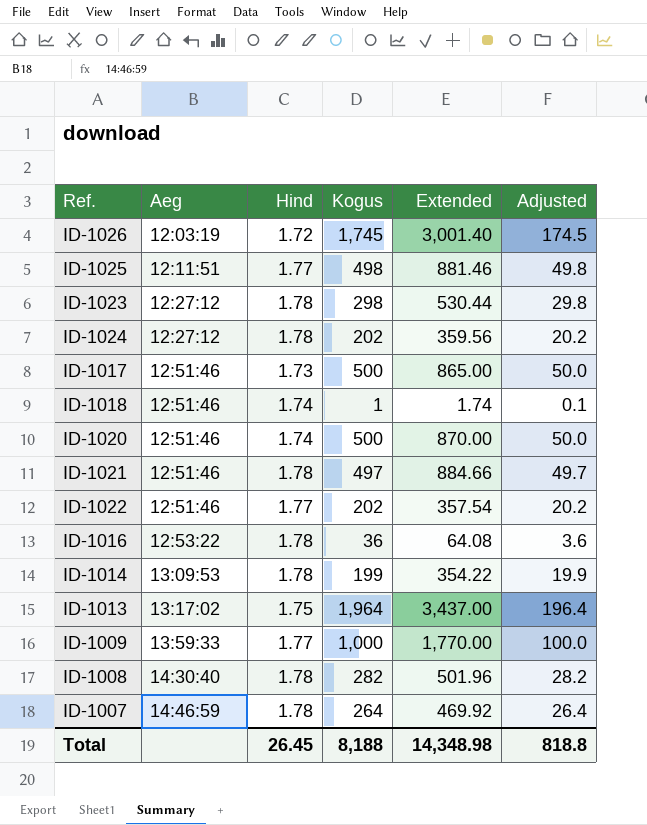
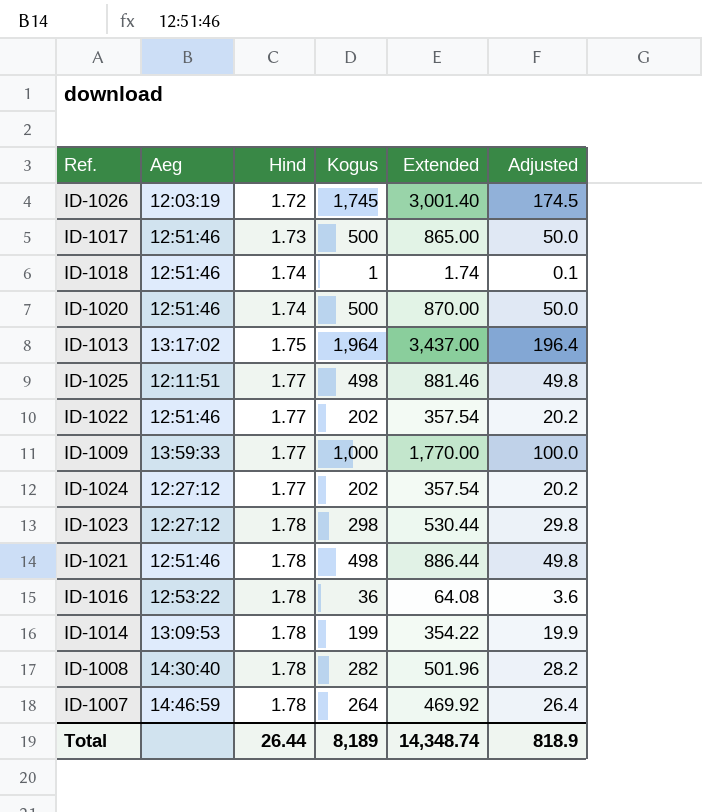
row order: Aeg ascending -> Hind ascending
ID-1024 | Hind: 1.78 -> 1.77
ID-1024 | Extended: 359.56 -> 357.54
ID-1021 | Kogus: 497 -> 498
ID-1021 | Extended: 884.66 -> 886.44
ID-1021 | Adjusted: 49.7 -> 49.8
Total | Hind: 26.45 -> 26.44
Total | Kogus: 8,188 -> 8,189
Total | Extended: 14,348.98 -> 14,348.74
Total | Adjusted: 818.8 -> 818.9

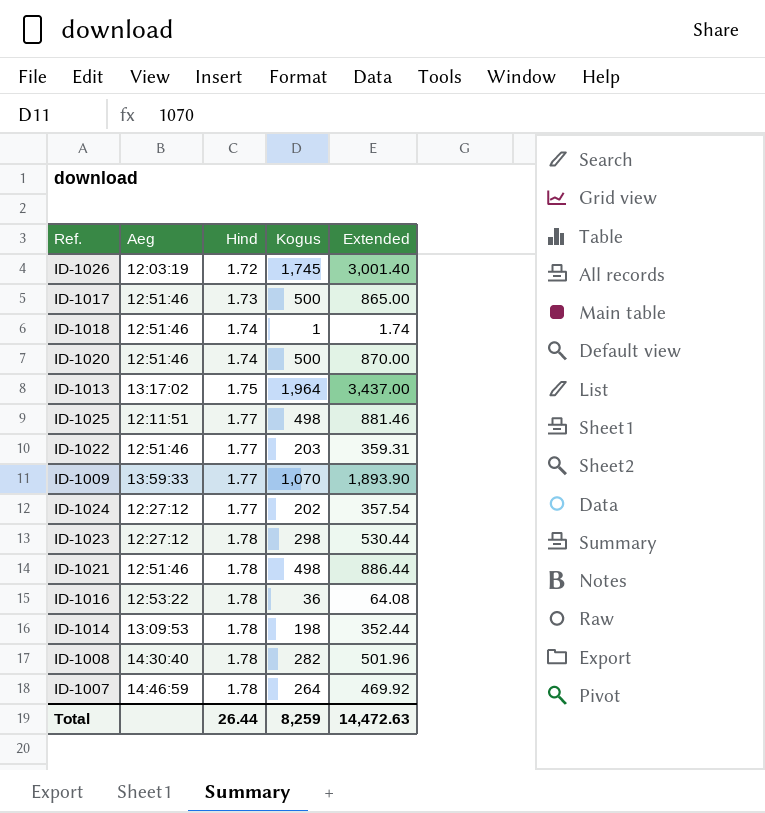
column Adjusted | formula: [Kogus] * 0.1 -> none
ID-1022 | Kogus: 202 -> 203
ID-1022 | Extended: 357.54 -> 359.31
ID-1009 | Kogus: 1,000 -> 1,070
ID-1009 | Extended: 1,770.00 -> 1,893.90
ID-1014 | Kogus: 199 -> 198
ID-1014 | Extended: 354.22 -> 352.44
Total | Kogus: 8,189 -> 8,259
Total | Extended: 14,348.74 -> 14,472.63

